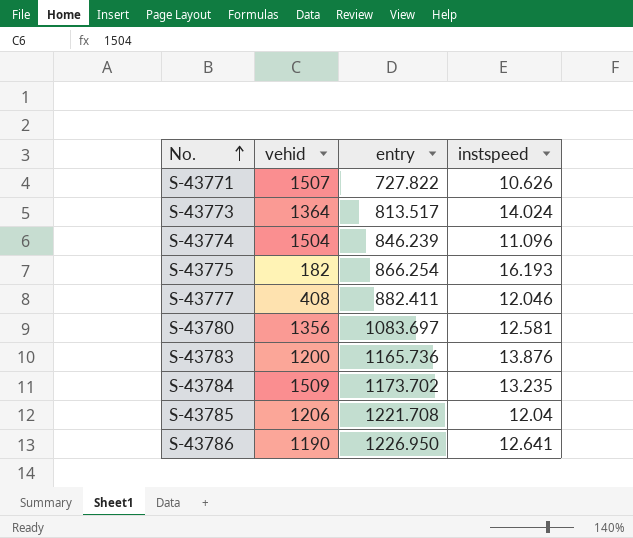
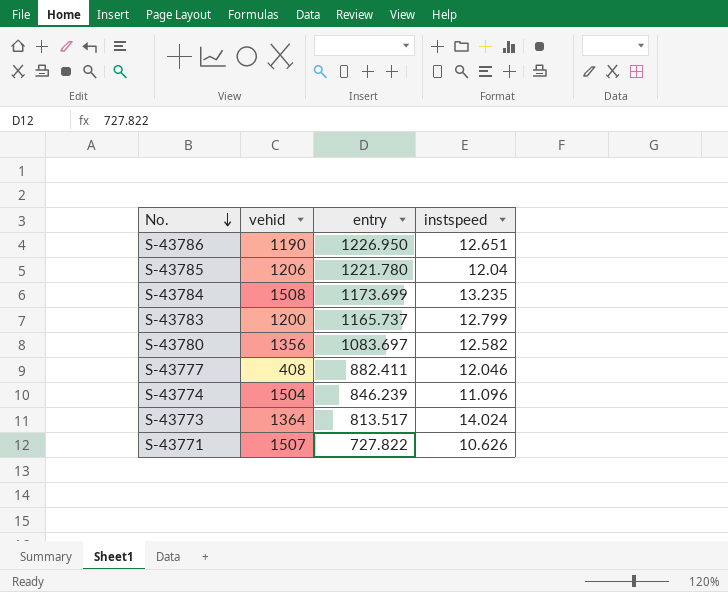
row order: No. ascending -> No. descending
row S-43775: 182 | 866.254 | 16.193 -> none
S-43786 | instspeed: 12.641 -> 12.651
S-43785 | entry: 1221.708 -> 1221.780
S-43784 | vehid: 1509 -> 1508
S-43784 | entry: 1173.702 -> 1173.699
S-43783 | entry: 1165.736 -> 1165.737
S-43783 | instspeed: 13.876 -> 12.799
S-43780 | instspeed: 12.581 -> 12.582

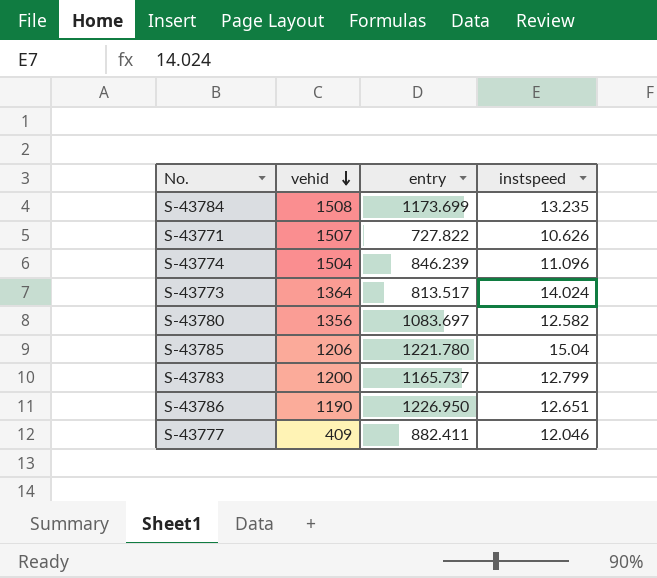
row order: No. descending -> vehid descending
S-43785 | instspeed: 12.04 -> 15.04
S-43777 | vehid: 408 -> 409

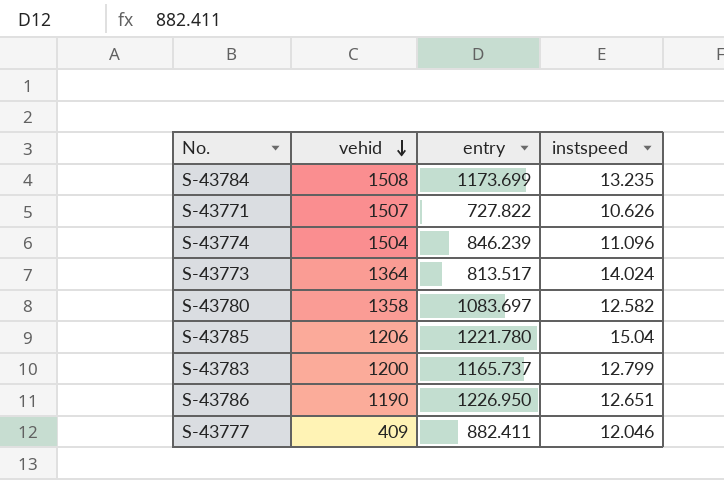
S-43780 | vehid: 1356 -> 1358

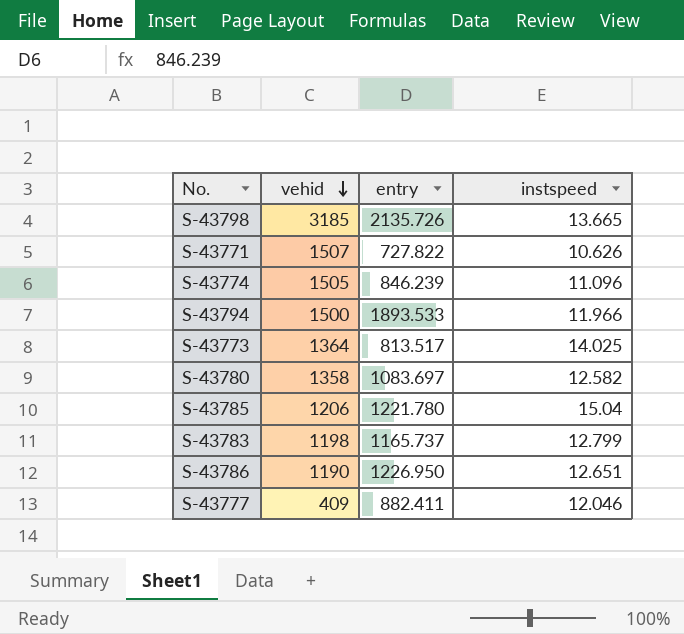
row S-43784: 1508 | 1173.699 | 13.235 -> none
row S-43798: none -> 3185 | 2135.726 | 13.665
S-43774 | vehid: 1504 -> 1505
row S-43794: none -> 1500 | 1893.533 | 11.966
S-43773 | instspeed: 14.024 -> 14.025
S-43783 | vehid: 1200 -> 1198

